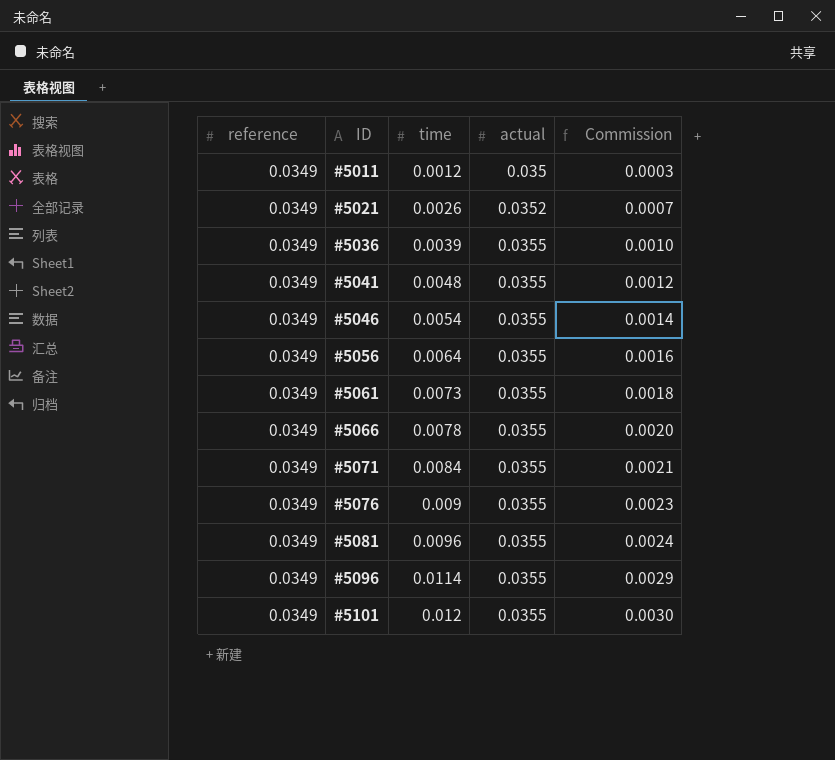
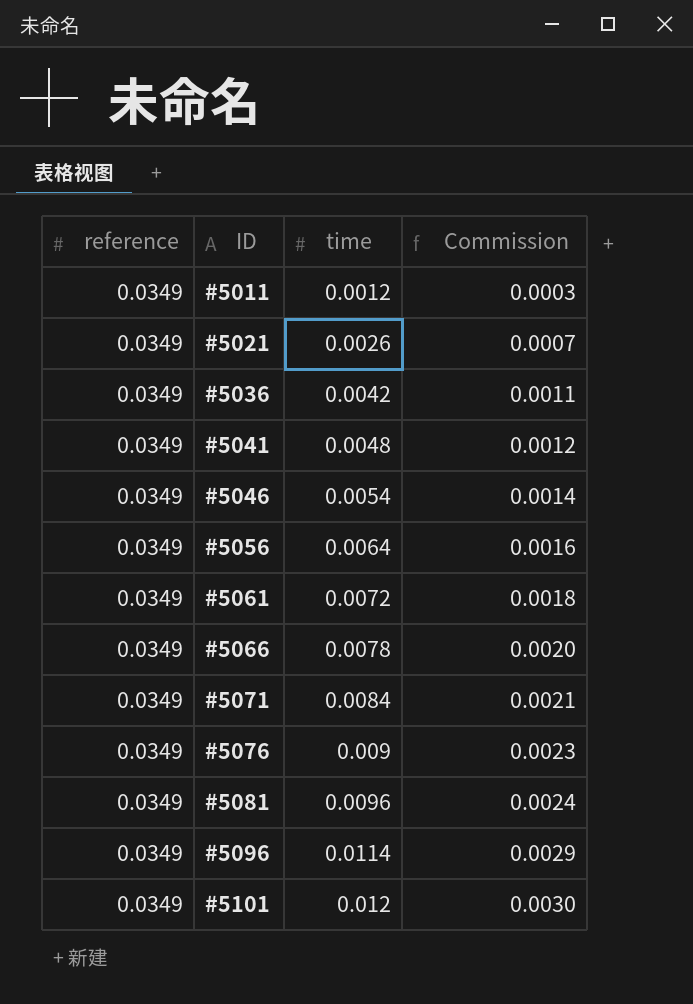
column actual | position: 4 -> none
#5036 | time: 0.0039 -> 0.0042
#5036 | Commission: 0.0010 -> 0.0011
#5061 | time: 0.0073 -> 0.0072

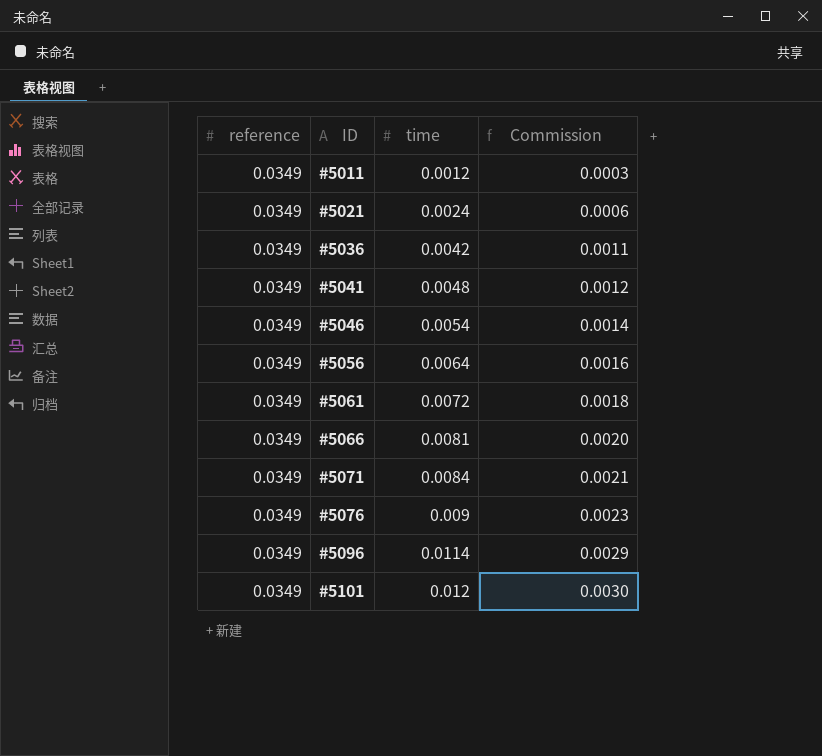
row #5081: 0.0349 | 0.0096 | 0.0024 -> none
#5021 | time: 0.0026 -> 0.0024
#5021 | Commission: 0.0007 -> 0.0006
#5066 | time: 0.0078 -> 0.0081

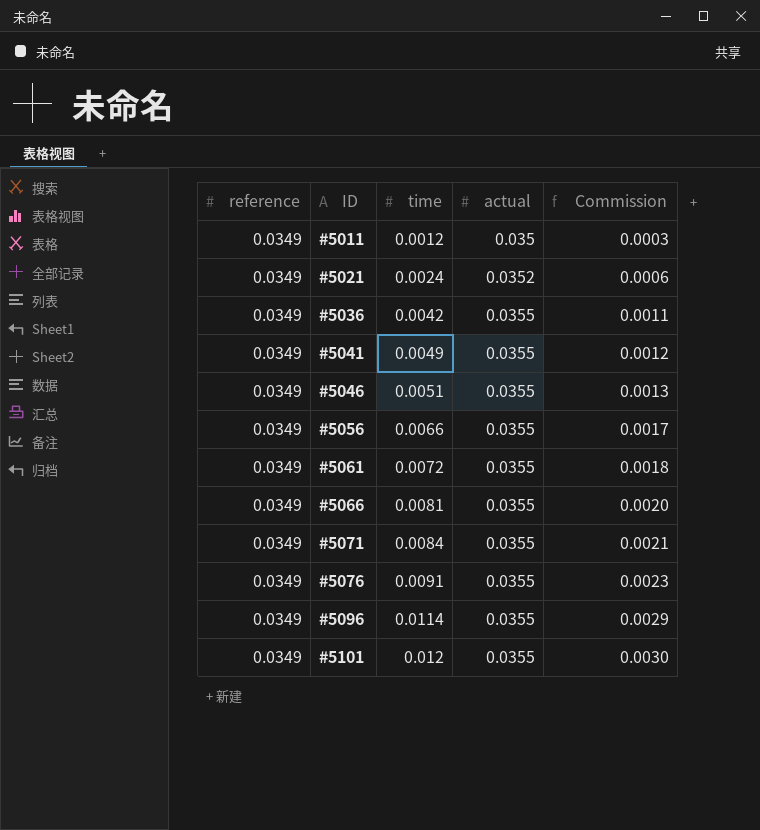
column actual | position: none -> 4
#5041 | time: 0.0048 -> 0.0049
#5046 | time: 0.0054 -> 0.0051
#5046 | Commission: 0.0014 -> 0.0013
#5056 | time: 0.0064 -> 0.0066
#5056 | Commission: 0.0016 -> 0.0017
#5076 | time: 0.009 -> 0.0091

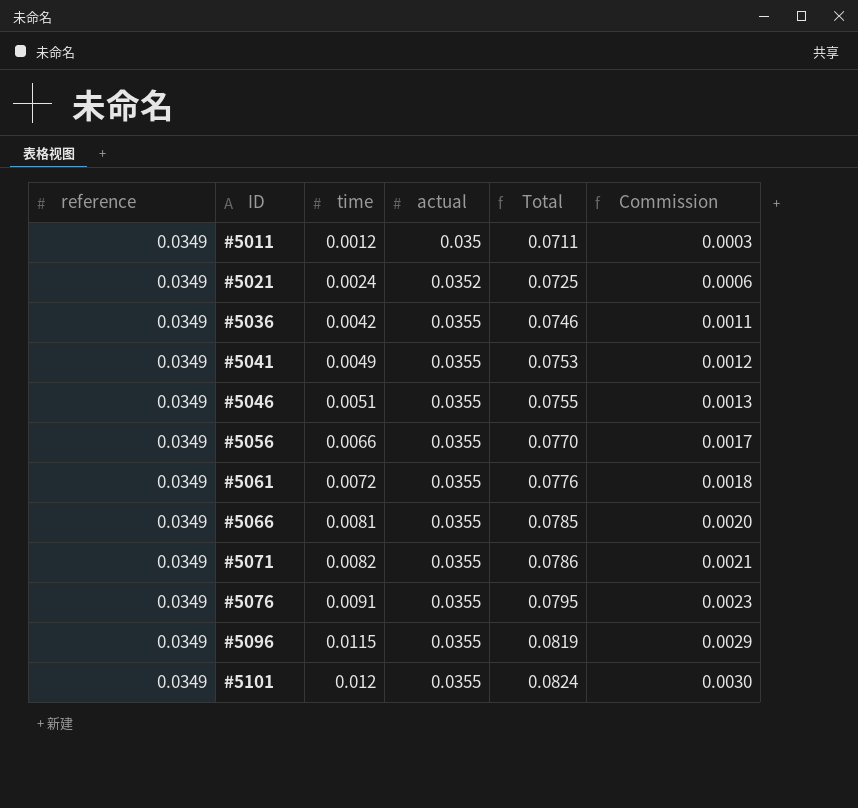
column Total | formula: none -> [reference] + [time] + [actual]
#5071 | time: 0.0084 -> 0.0082
#5096 | time: 0.0114 -> 0.0115

